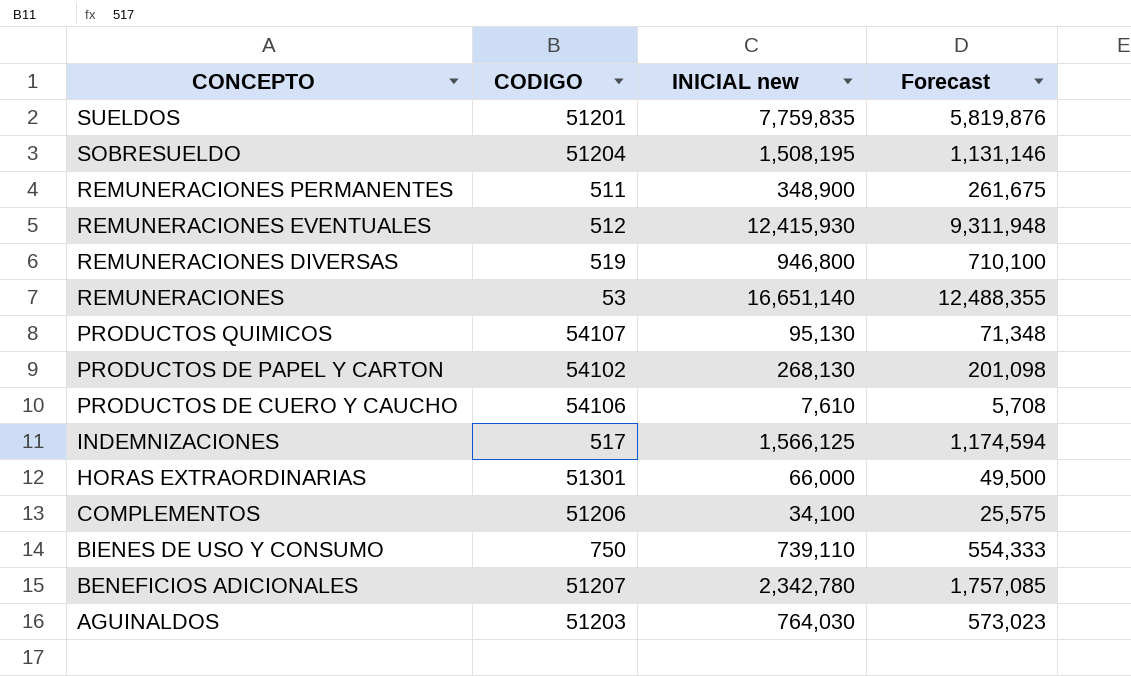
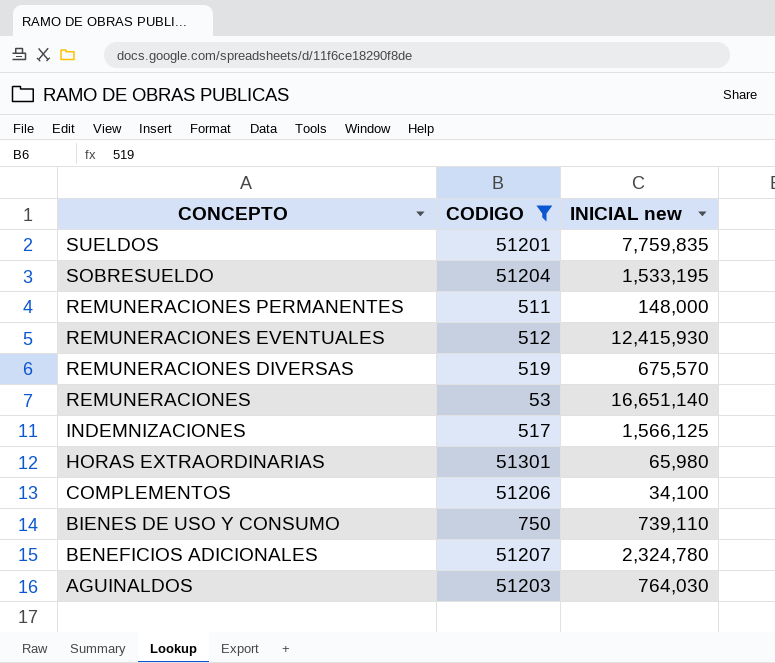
filter: none -> CODIGO <= 51301
column Forecast | formula: [INICIAL new] * 0.75 -> none
SOBRESUELDO | INICIAL new: 1,508,195 -> 1,533,195
REMUNERACIONES PERMANENTES | INICIAL new: 348,900 -> 148,000
REMUNERACIONES DIVERSAS | INICIAL new: 946,800 -> 675,570
HORAS EXTRAORDINARIAS | INICIAL new: 66,000 -> 65,980
BENEFICIOS ADICIONALES | INICIAL new: 2,342,780 -> 2,324,780

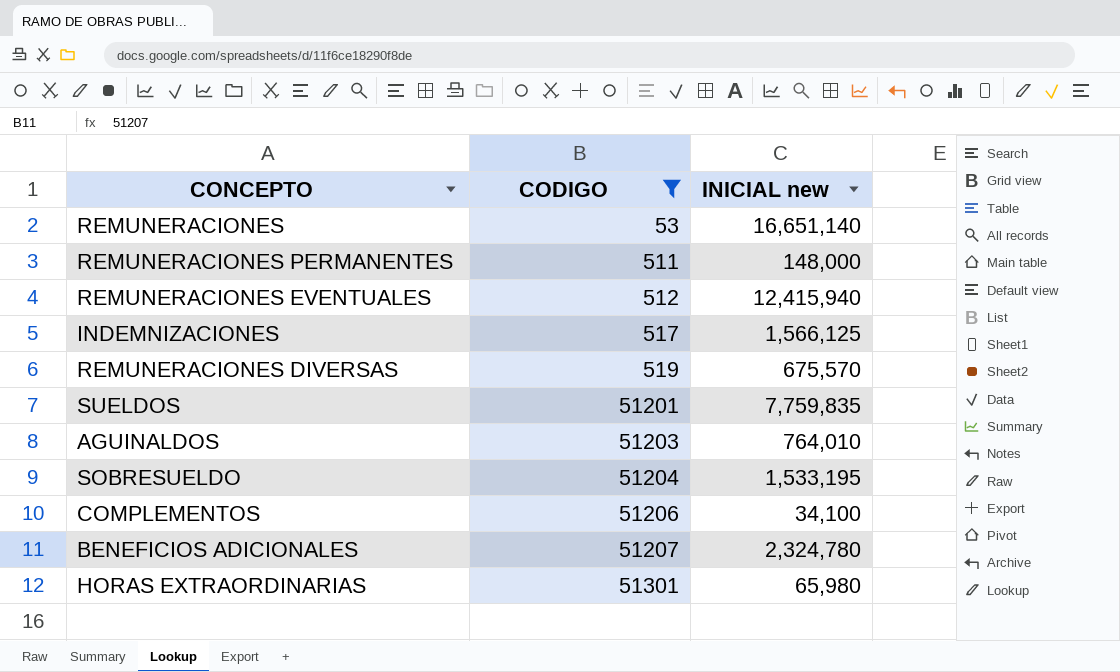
row order: CONCEPTO descending -> CODIGO ascending
row BIENES DE USO Y CONSUMO: 750 | 739,110 -> none
REMUNERACIONES EVENTUALES | INICIAL new: 12,415,930 -> 12,415,940
AGUINALDOS | INICIAL new: 764,030 -> 764,010

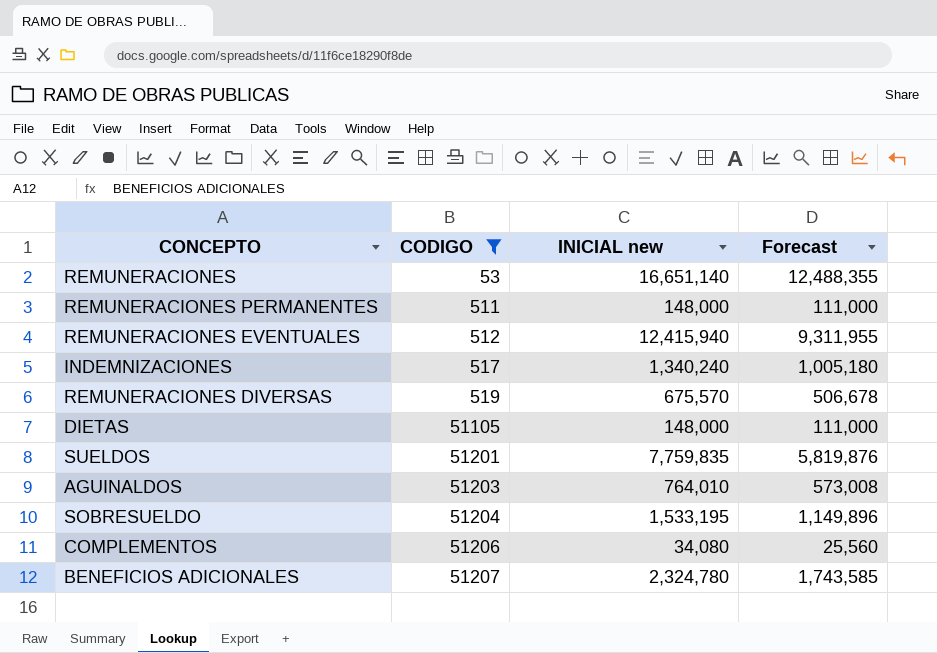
column Forecast | formula: none -> [INICIAL new] * 0.75
row HORAS EXTRAORDINARIAS: 51301 | 65,980 -> none
INDEMNIZACIONES | INICIAL new: 1,566,125 -> 1,340,240
row DIETAS: none -> 51105 | 148,000 | 111,000
COMPLEMENTOS | INICIAL new: 34,100 -> 34,080

